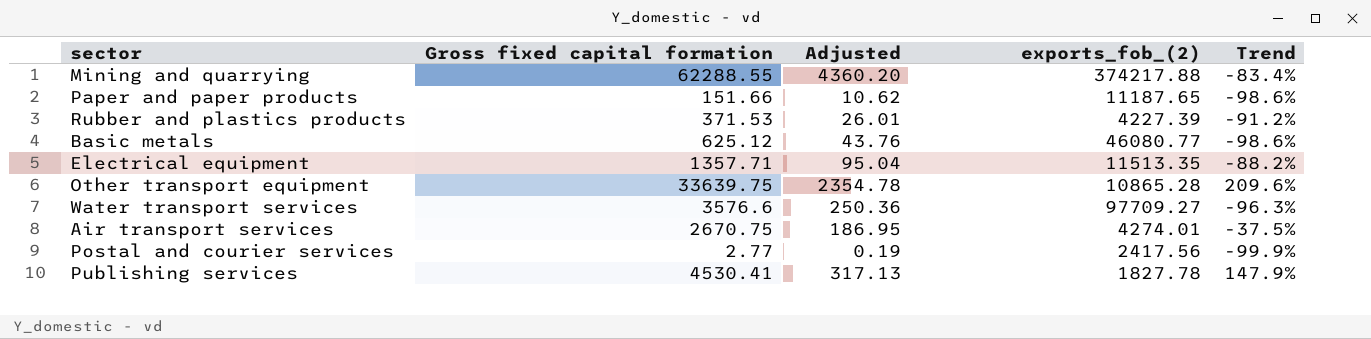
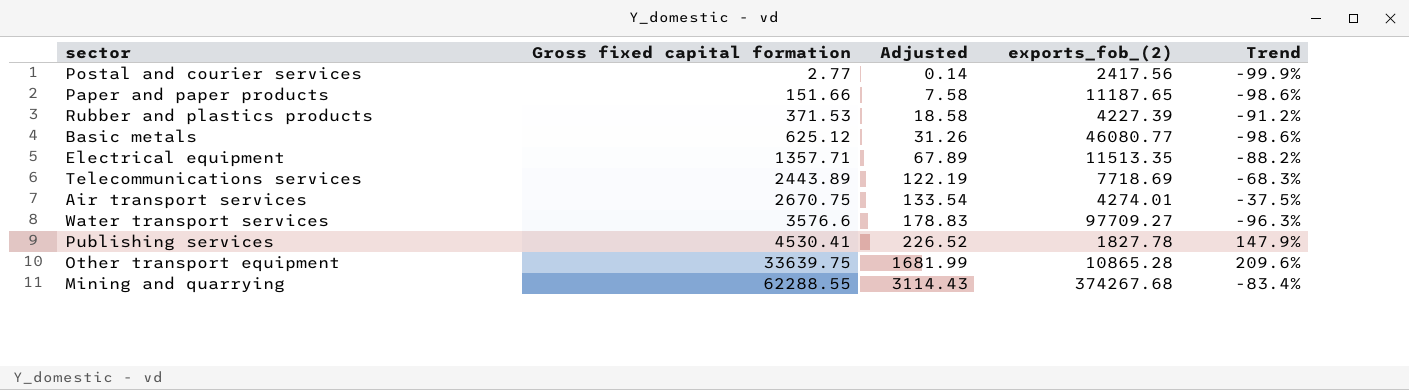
row order: none -> Gross fixed capital formation ascending
column Adjusted | formula: [Gross fixed capital formation] * 0.07 -> [Gross fixed capital formation] * 0.05
row Telecommunications services: none -> 2443.89 | 122.19 | 7718.69 | -68.3%
Mining and quarrying | exports_fob_(2): 374217.88 -> 374267.68

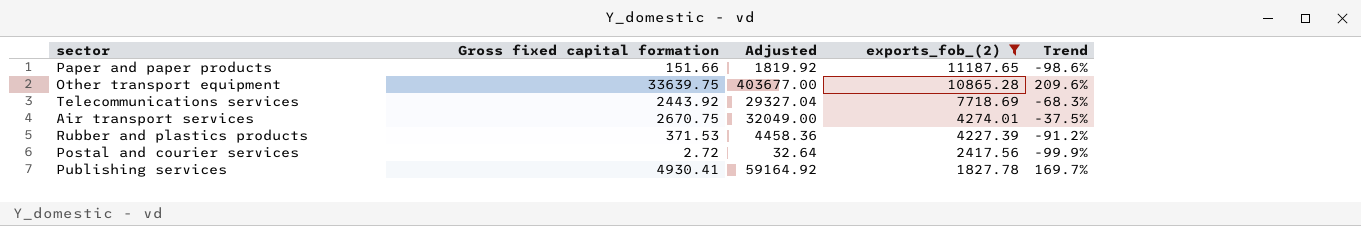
filter: none -> exports_fob_(2) <= 11187.65
row order: Gross fixed capital formation ascending -> exports_fob_(2) descending
column Adjusted | formula: [Gross fixed capital formation] * 0.05 -> [Gross fixed capital formation] * 12
Telecommunications services | Gross fixed capital formation: 2443.89 -> 2443.92
Postal and courier services | Gross fixed capital formation: 2.77 -> 2.72
Publishing services | Gross fixed capital formation: 4530.41 -> 4930.41
Publishing services | Trend: 147.9% -> 169.7%

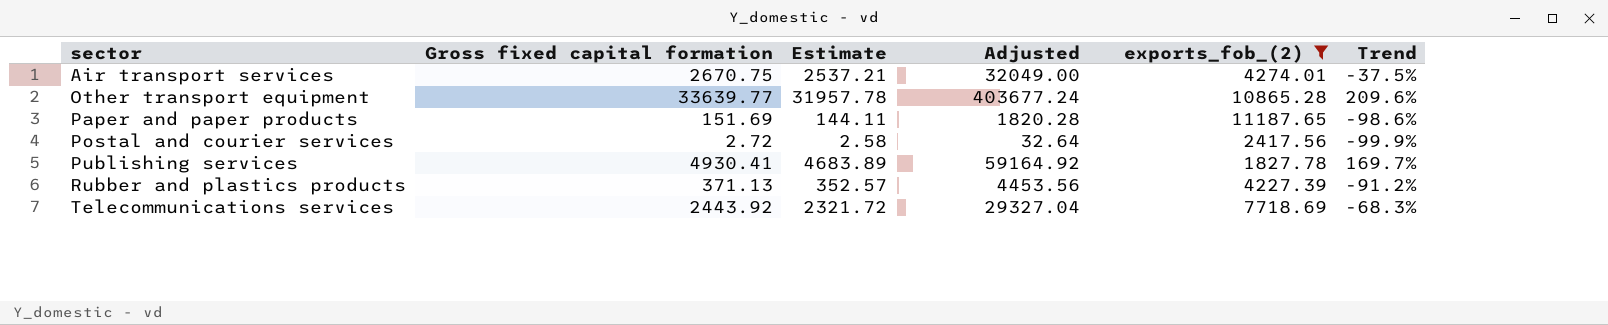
row order: exports_fob_(2) descending -> sector ascending
column Estimate | formula: none -> [Gross fixed capital formation] * 0.95
Other transport equipment | Gross fixed capital formation: 33639.75 -> 33639.77
Other transport equipment | Adjusted: 403677.00 -> 403677.24
Paper and paper products | Gross fixed capital formation: 151.66 -> 151.69
Paper and paper products | Adjusted: 1819.92 -> 1820.28
Rubber and plastics products | Gross fixed capital formation: 371.53 -> 371.13
Rubber and plastics products | Adjusted: 4458.36 -> 4453.56

